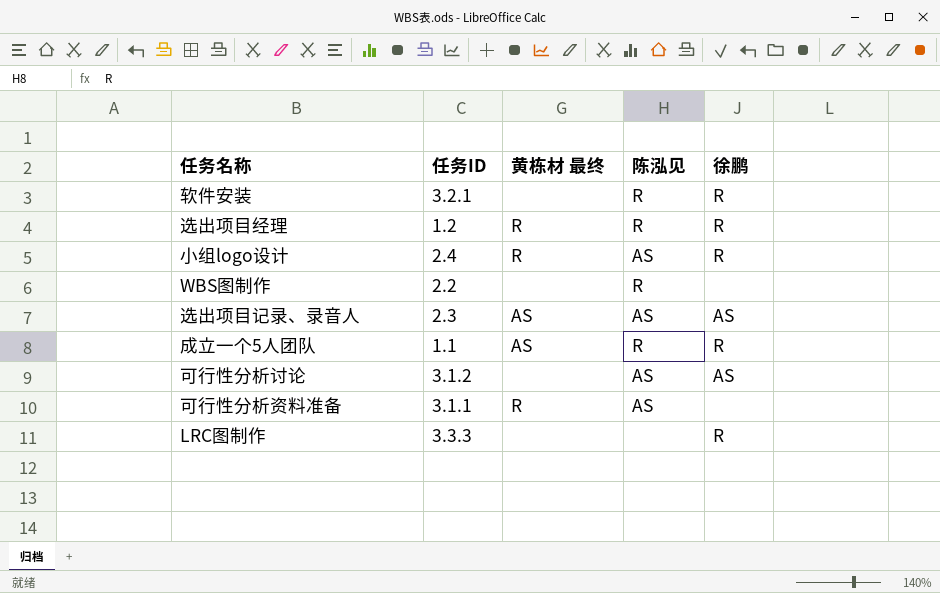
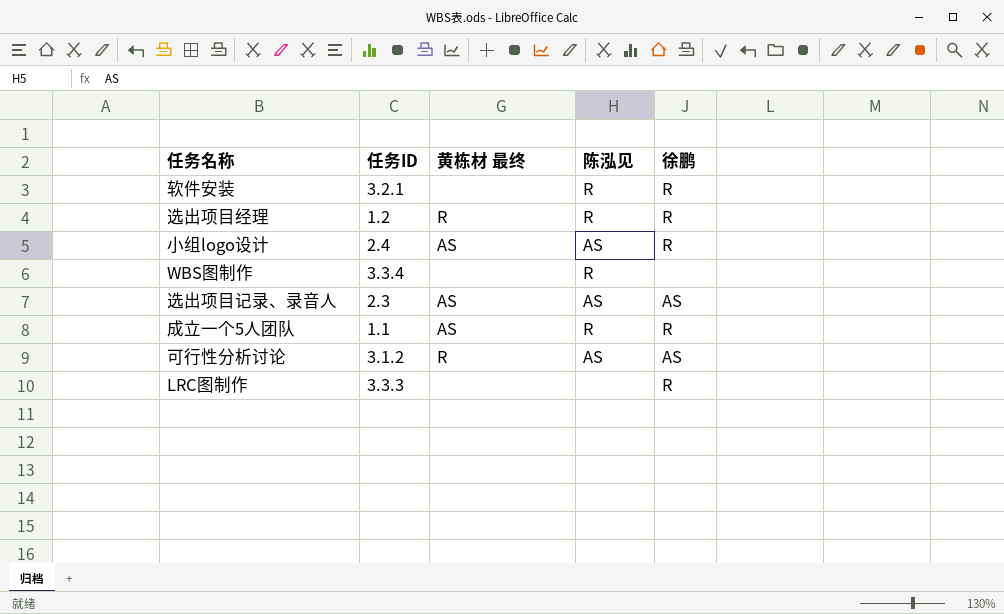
row 可行性分析资料准备: 3.1.1 | R | AS | none -> none
小组logo设计 | 黄栋材 最终: R -> AS
WBS图制作 | 任务ID: 2.2 -> 3.3.4
可行性分析讨论 | 黄栋材 最终: none -> R

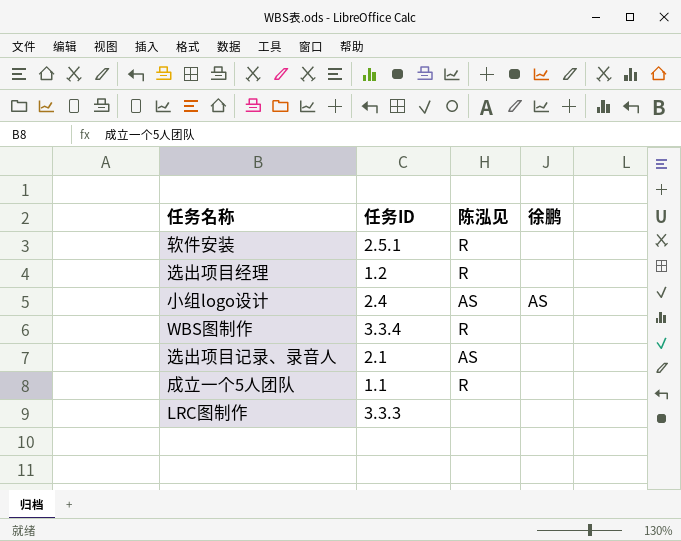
column 黄栋材 最终 | position: 3 -> none
row 可行性分析讨论: 3.1.2 | R | AS | AS -> none
软件安装 | 任务ID: 3.2.1 -> 2.5.1
软件安装 | 徐鹏: R -> none
选出项目经理 | 徐鹏: R -> none
小组logo设计 | 徐鹏: R -> AS
选出项目记录、录音人 | 任务ID: 2.3 -> 2.1
选出项目记录、录音人 | 徐鹏: AS -> none
成立一个5人团队 | 徐鹏: R -> none
LRC图制作 | 徐鹏: R -> none

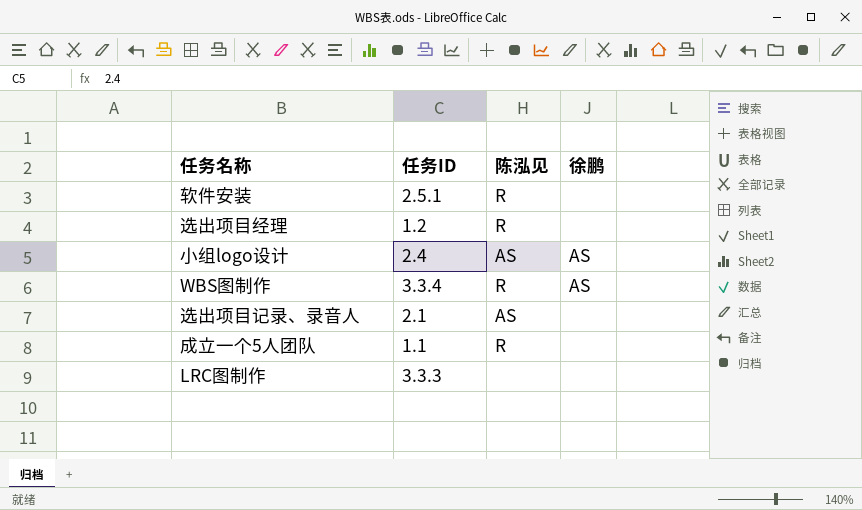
WBS图制作 | 徐鹏: none -> AS

